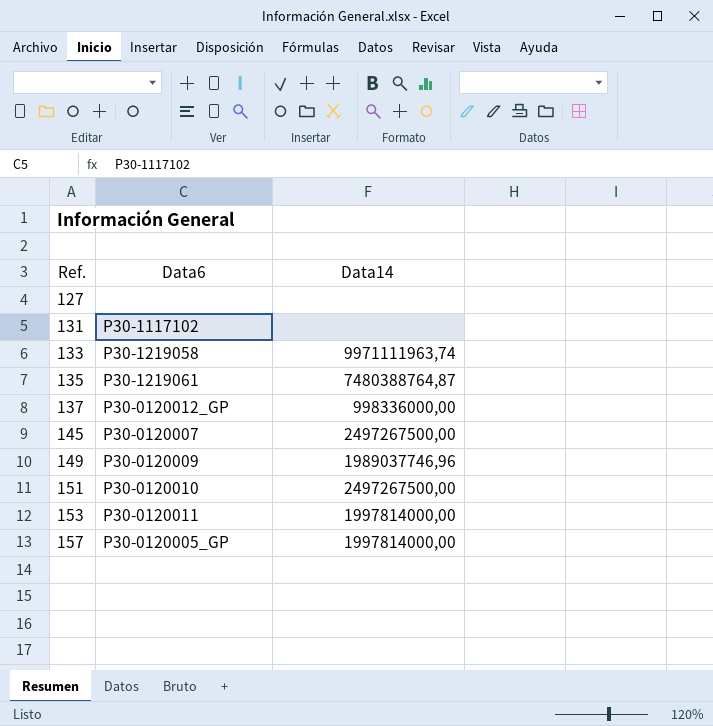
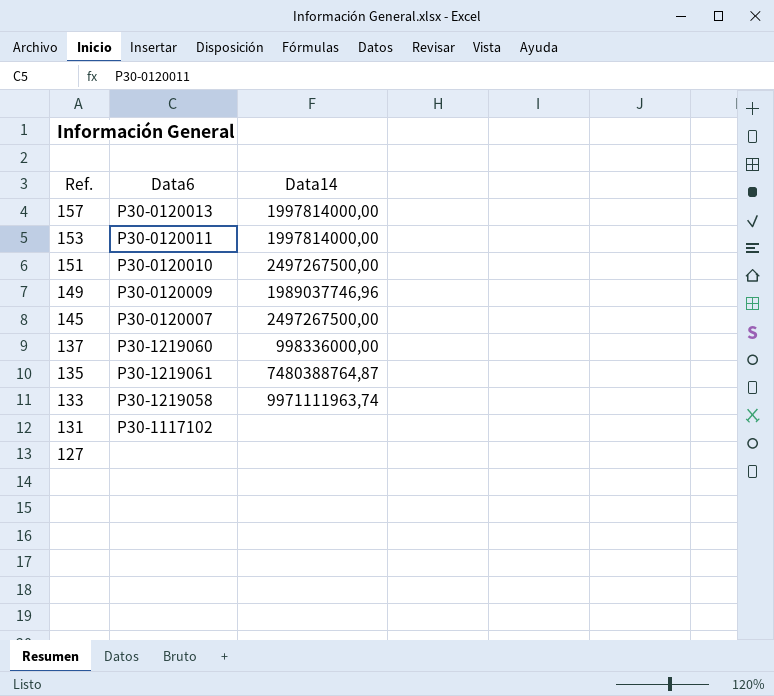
row order: Ref. ascending -> Ref. descending
157 | Data6: P30-0120005_GP -> P30-0120013
137 | Data6: P30-0120012_GP -> P30-1219060

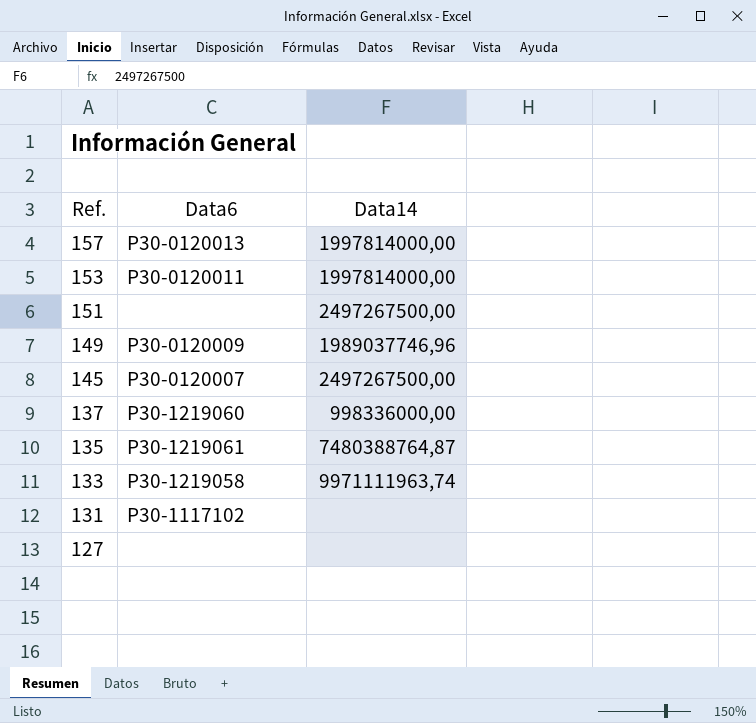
151 | Data6: P30-0120010 -> none

